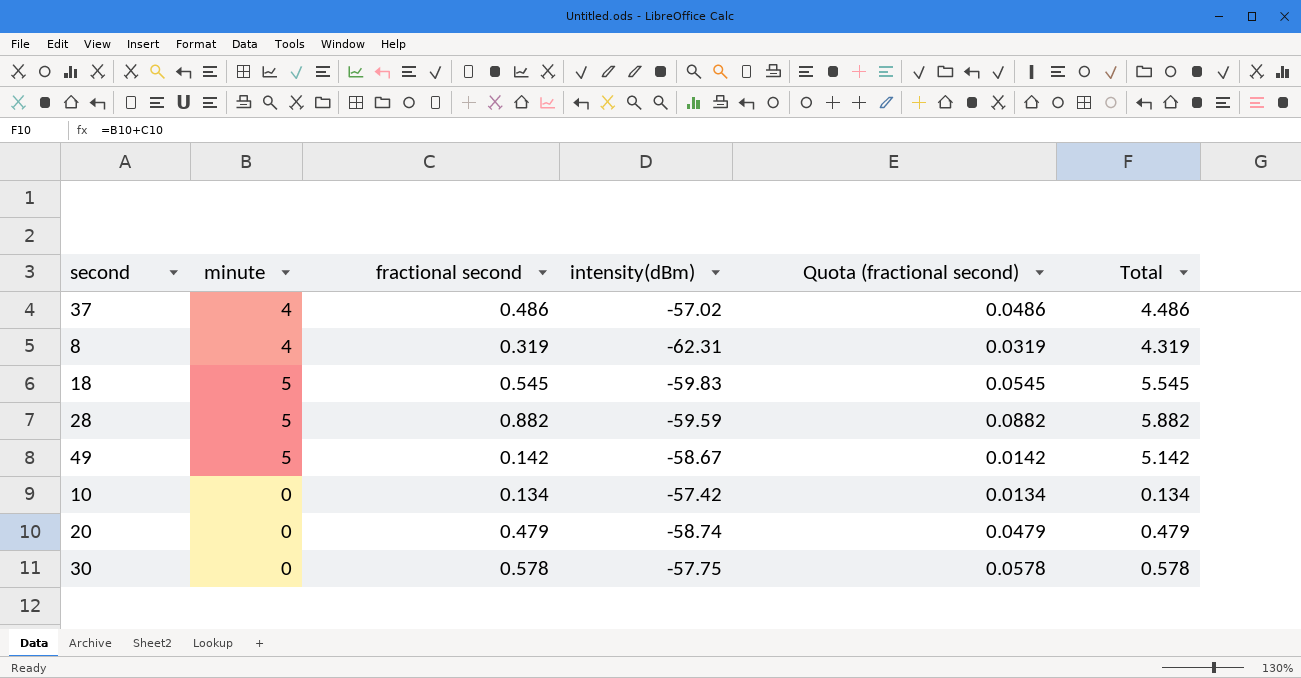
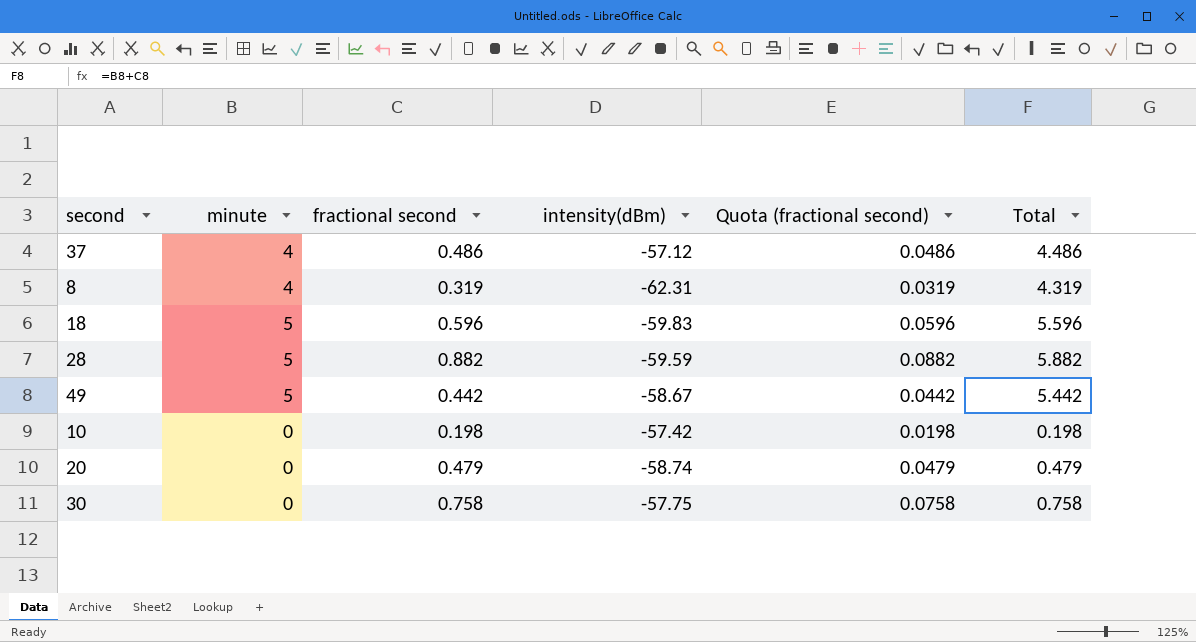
37 | intensity(dBm): -57.02 -> -57.12
18 | fractional second: 0.545 -> 0.596
18 | Quota (fractional second): 0.0545 -> 0.0596
18 | Total: 5.545 -> 5.596
49 | fractional second: 0.142 -> 0.442
49 | Quota (fractional second): 0.0142 -> 0.0442
49 | Total: 5.142 -> 5.442
10 | fractional second: 0.134 -> 0.198
10 | Quota (fractional second): 0.0134 -> 0.0198
10 | Total: 0.134 -> 0.198
30 | fractional second: 0.578 -> 0.758
30 | Quota (fractional second): 0.0578 -> 0.0758
30 | Total: 0.578 -> 0.758

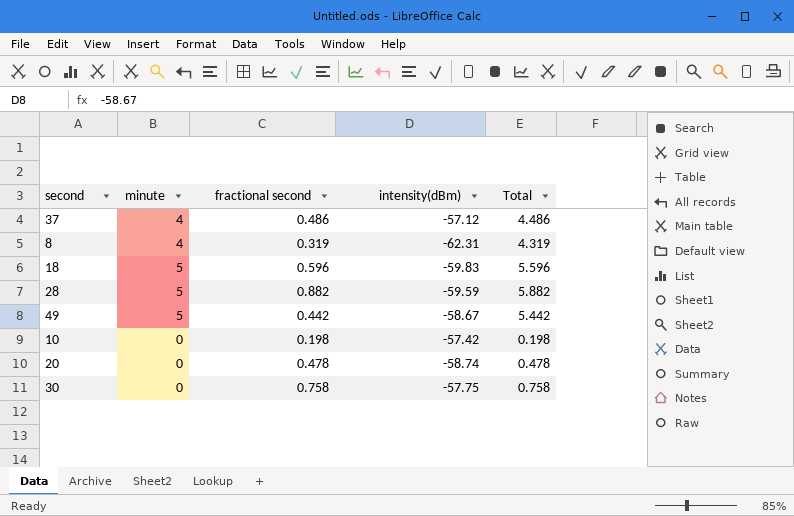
column Quota (fractional second) | formula: [fractional second] * 0.1 -> none
20 | fractional second: 0.479 -> 0.478
20 | Total: 0.479 -> 0.478

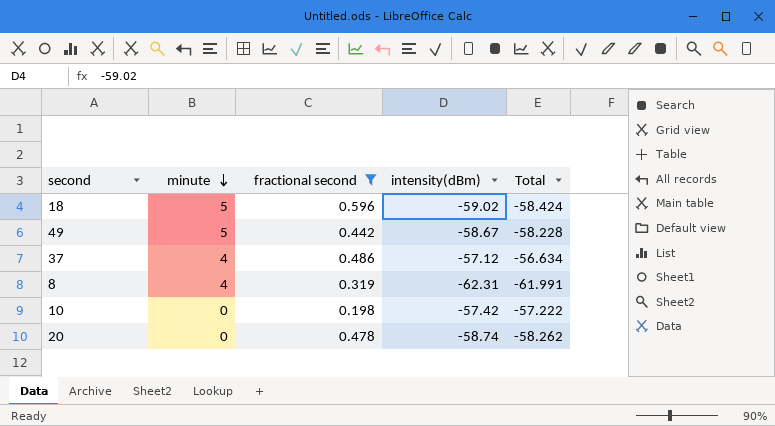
filter: none -> fractional second <= 0.596
row order: none -> minute descending
column Total | formula: [minute] + [fractional second] -> [fractional second] + [intensity(dBm)]
18 | intensity(dBm): -59.83 -> -59.02

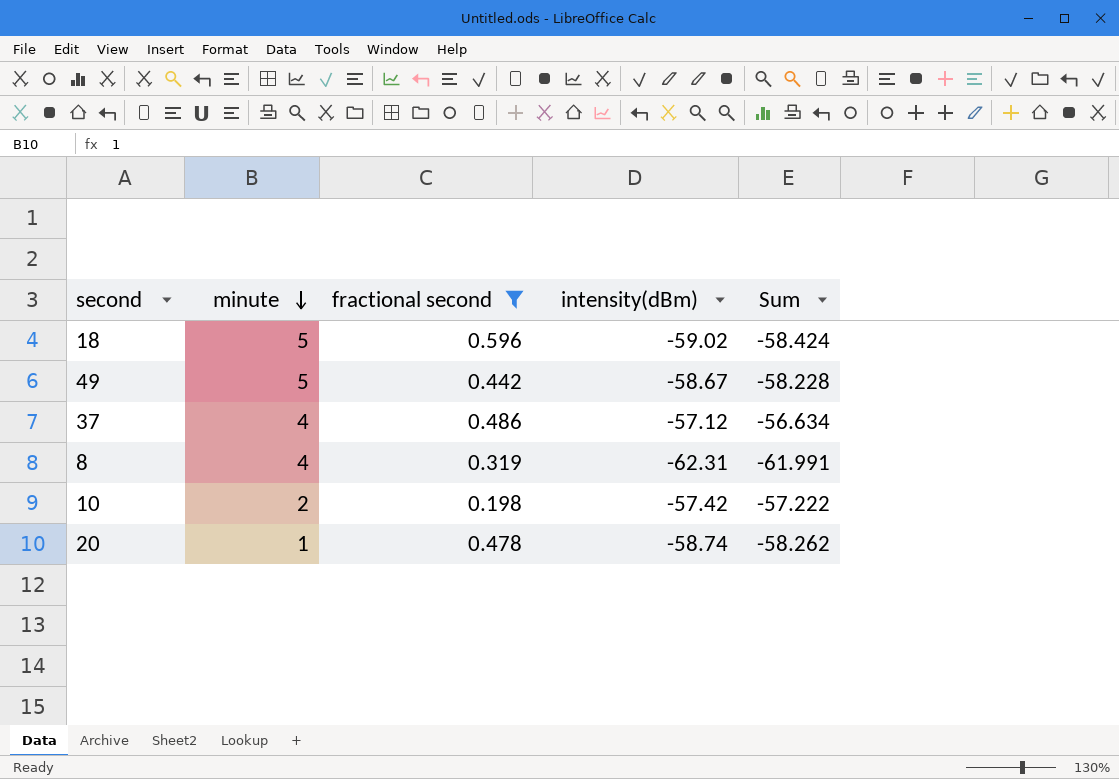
column name: Total -> Sum
10 | minute: 0 -> 2
20 | minute: 0 -> 1

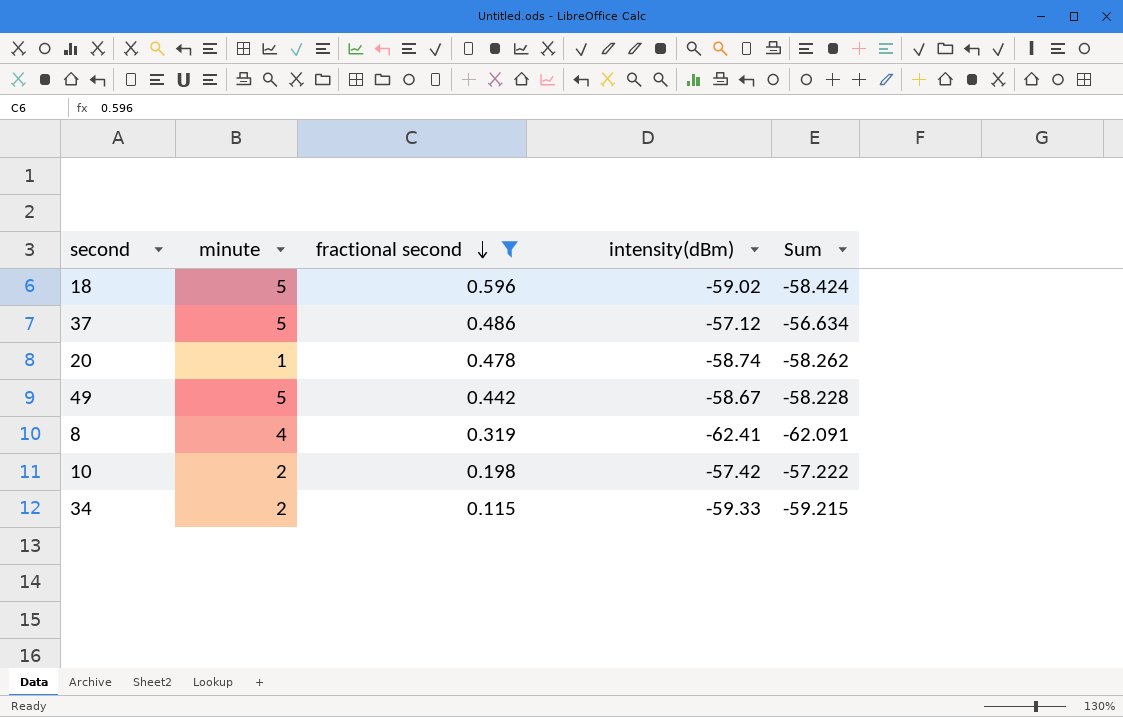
row order: minute descending -> fractional second descending
37 | minute: 4 -> 5
8 | intensity(dBm): -62.31 -> -62.41
8 | Sum: -61.991 -> -62.091
row 34: none -> 2 | 0.115 | -59.33 | -59.215

